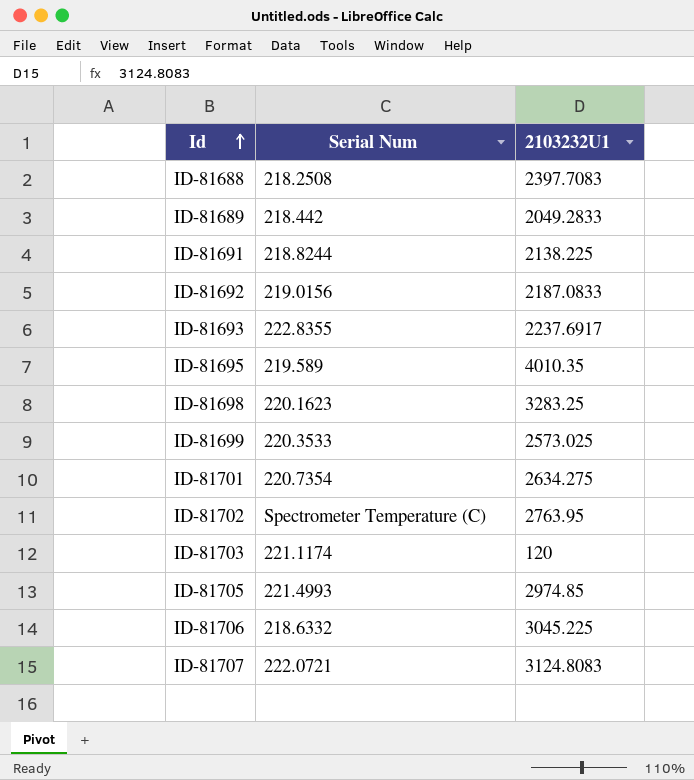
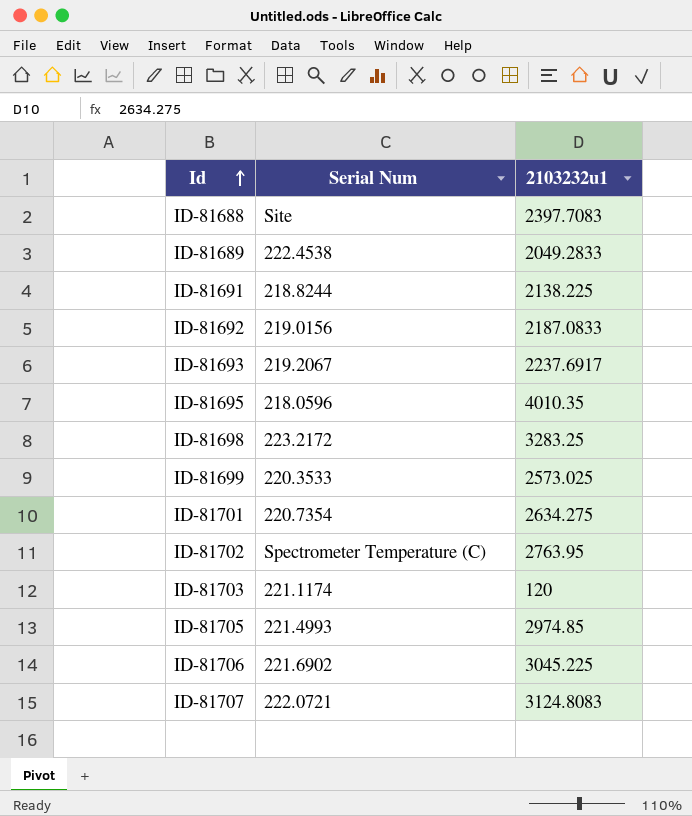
column name: 2103232U1 -> 2103232u1
ID-81688 | Serial Num: 218.2508 -> Site
ID-81689 | Serial Num: 218.442 -> 222.4538
ID-81693 | Serial Num: 222.8355 -> 219.2067
ID-81695 | Serial Num: 219.589 -> 218.0596
ID-81698 | Serial Num: 220.1623 -> 223.2172
ID-81706 | Serial Num: 218.6332 -> 221.6902

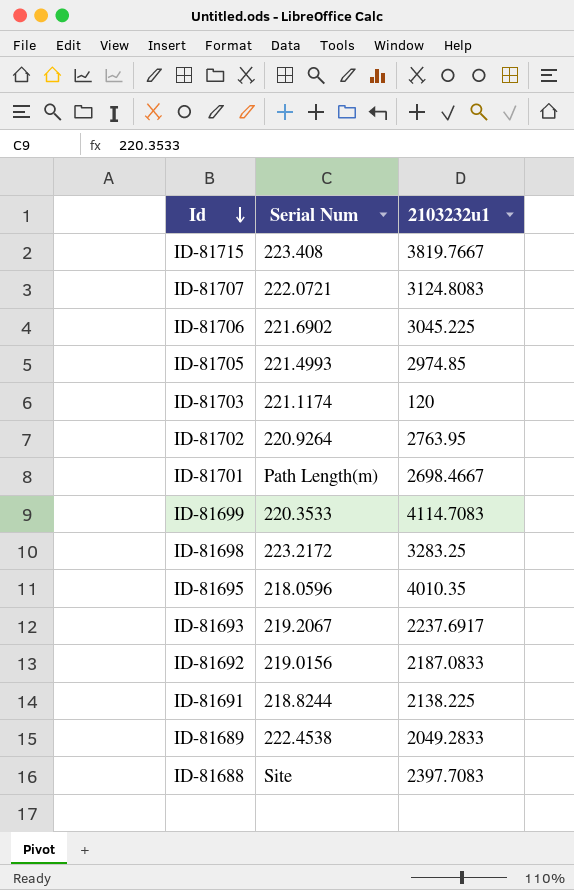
row order: Id ascending -> Id descending
row ID-81715: none -> 223.408 | 3819.7667
ID-81702 | Serial Num: Spectrometer Temperature (C) -> 220.9264
ID-81701 | Serial Num: 220.7354 -> Path Length(m)
ID-81701 | 2103232u1: 2634.275 -> 2698.4667
ID-81699 | 2103232u1: 2573.025 -> 4114.7083

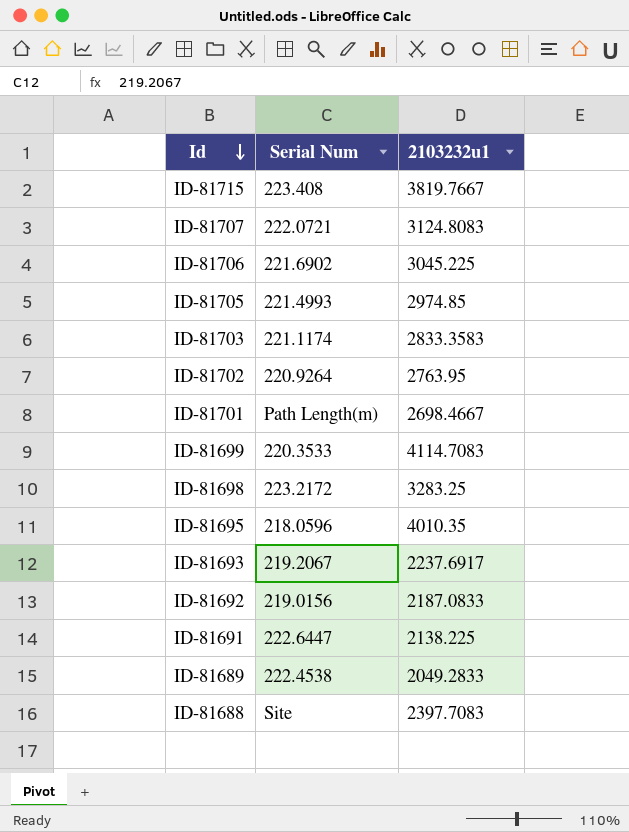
ID-81703 | 2103232u1: 120 -> 2833.3583
ID-81691 | Serial Num: 218.8244 -> 222.6447

